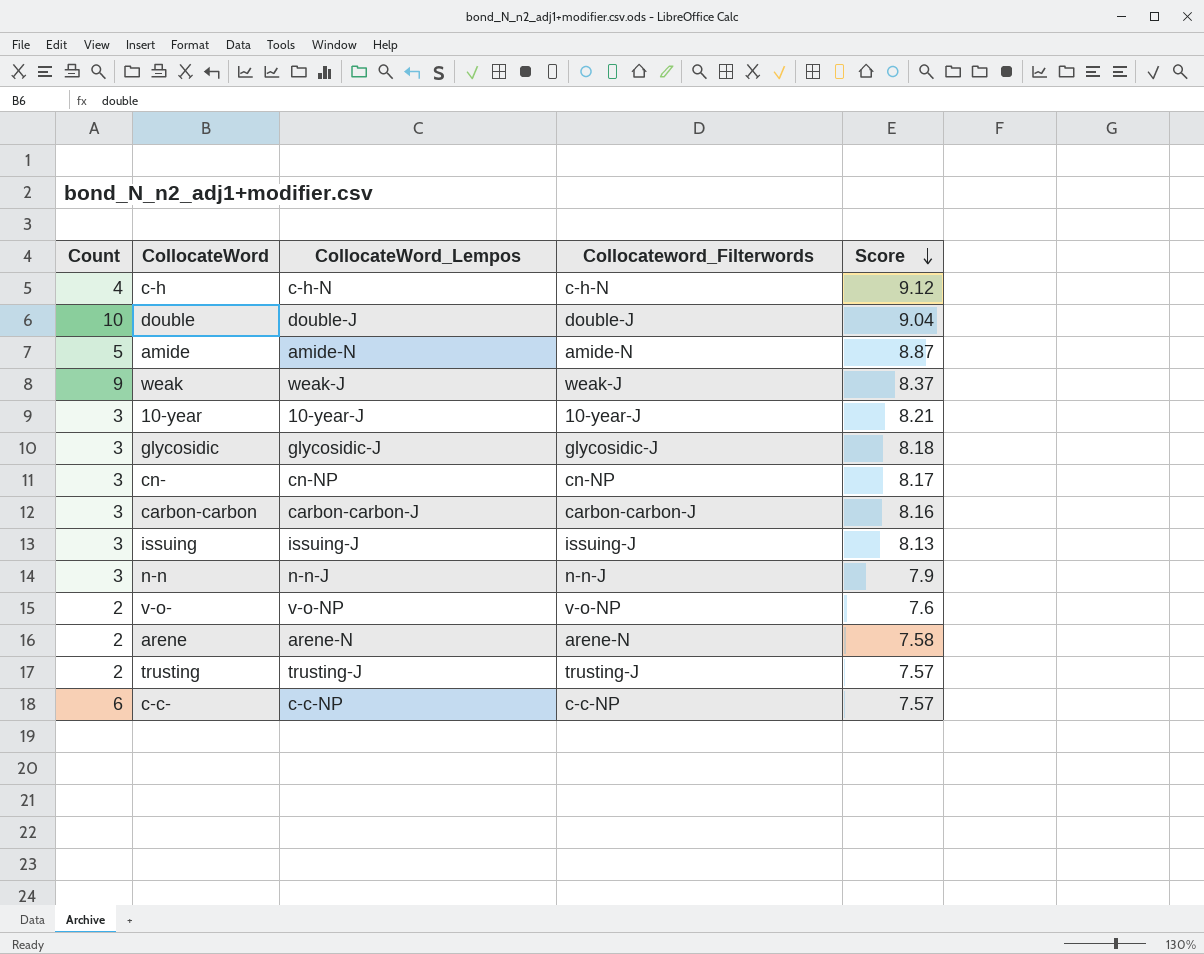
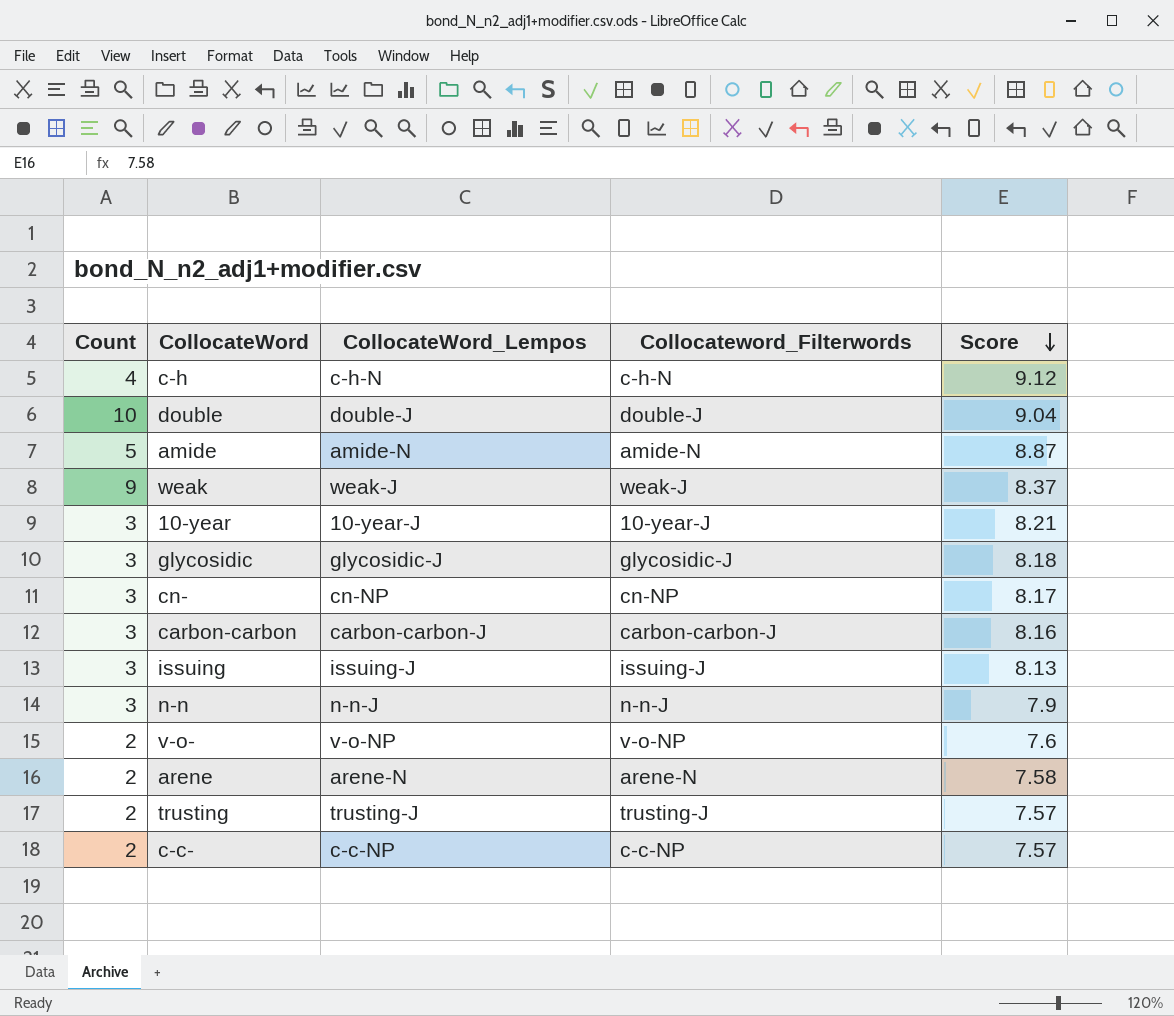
c-c- | Count: 6 -> 2

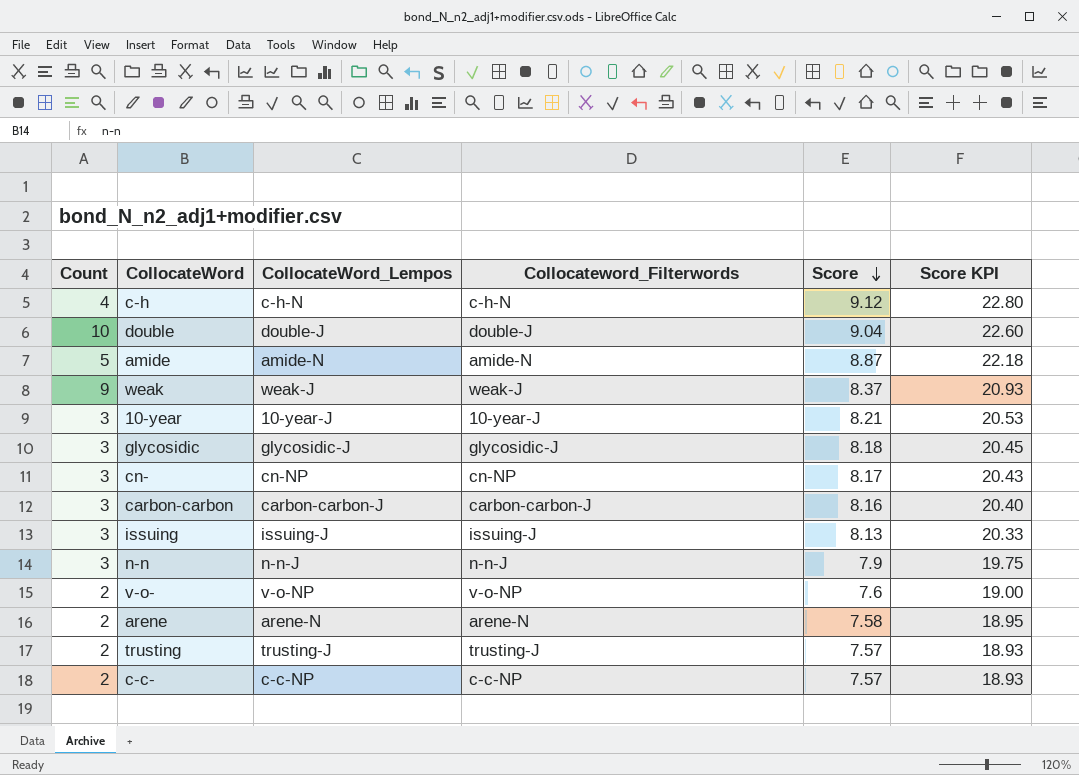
column Score KPI | formula: none -> [Score] * 2.5

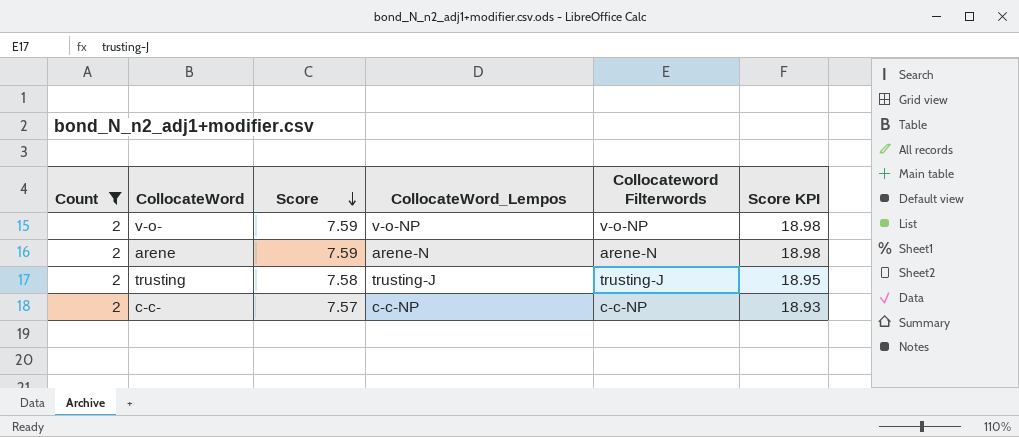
filter: none -> Count = 2
column Score | position: 5 -> 3
column name: Collocateword_Filterwords -> Collocateword Filterwords
v-o- | Score: 7.6 -> 7.59
v-o- | Score KPI: 19.00 -> 18.98
arene | Score: 7.58 -> 7.59
arene | Score KPI: 18.95 -> 18.98
trusting | Score: 7.57 -> 7.58
trusting | Score KPI: 18.93 -> 18.95

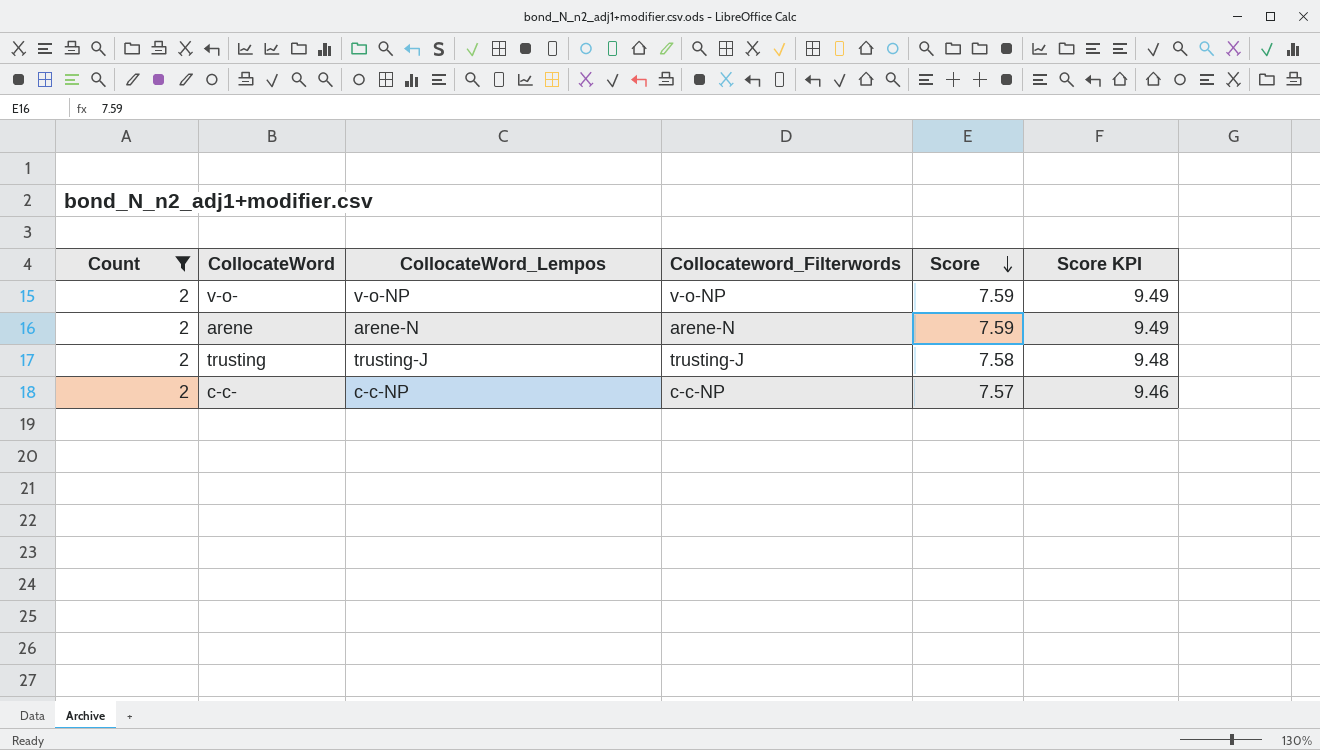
column name: Collocateword Filterwords -> Collocateword_Filterwords
column Score | position: 3 -> 5
column Score KPI | formula: [Score] * 2.5 -> [Score] * 1.25

